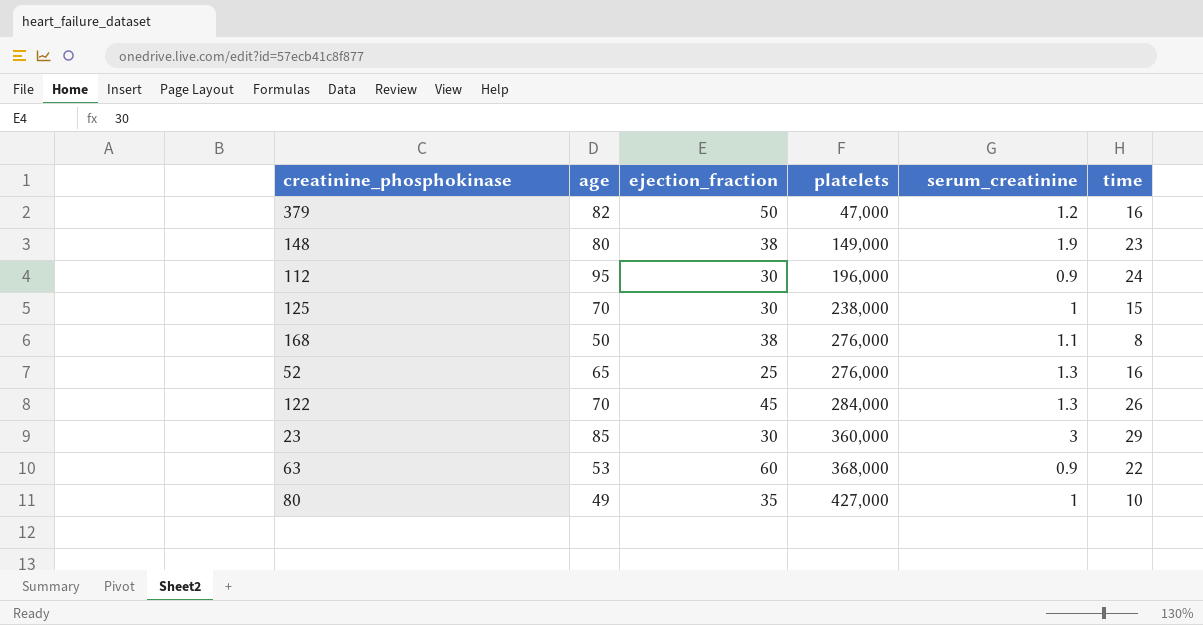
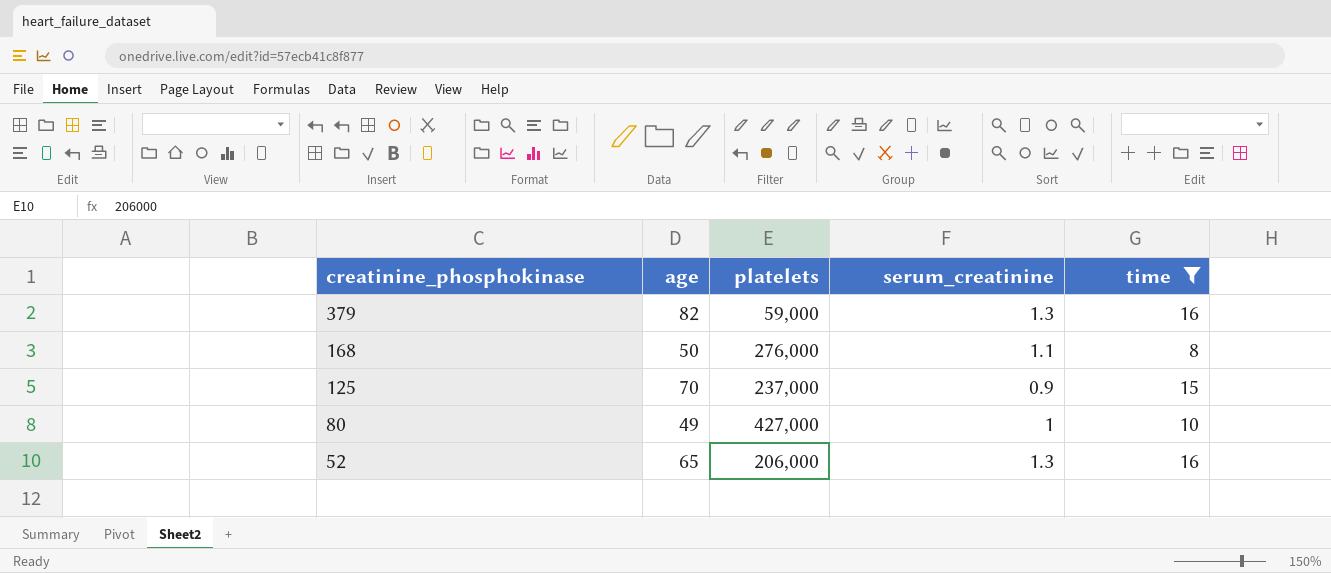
filter: none -> time <= 16
row order: platelets ascending -> creatinine_phosphokinase descending
column ejection_fraction | position: 3 -> none
379 | platelets: 47,000 -> 59,000
379 | serum_creatinine: 1.2 -> 1.3
125 | platelets: 238,000 -> 237,000
125 | serum_creatinine: 1 -> 0.9
52 | platelets: 276,000 -> 206,000

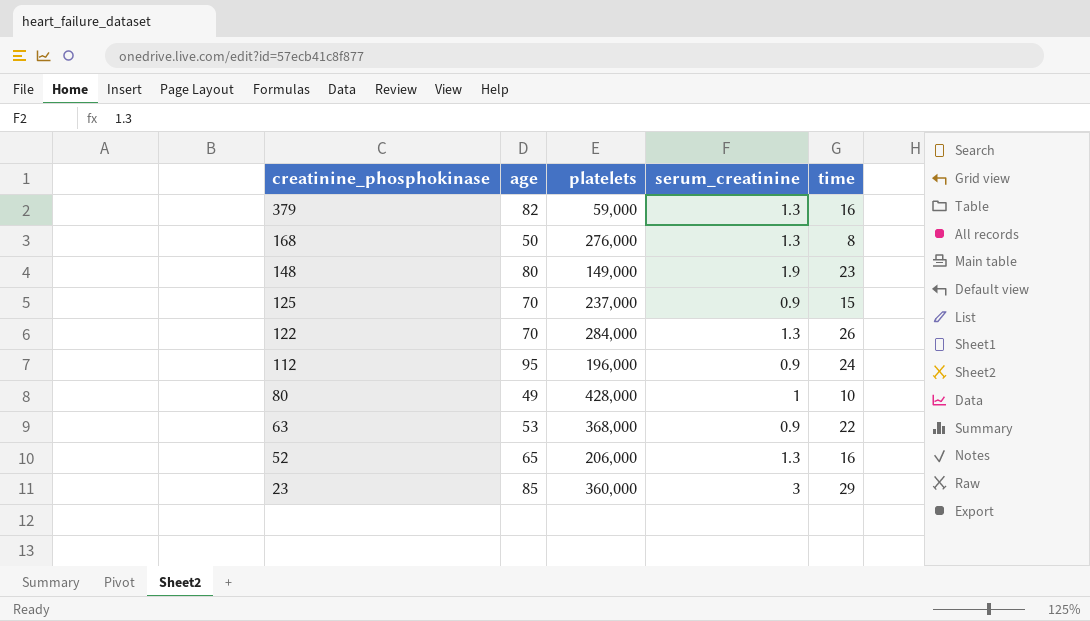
filter: time <= 16 -> none
168 | serum_creatinine: 1.1 -> 1.3
80 | platelets: 427,000 -> 428,000

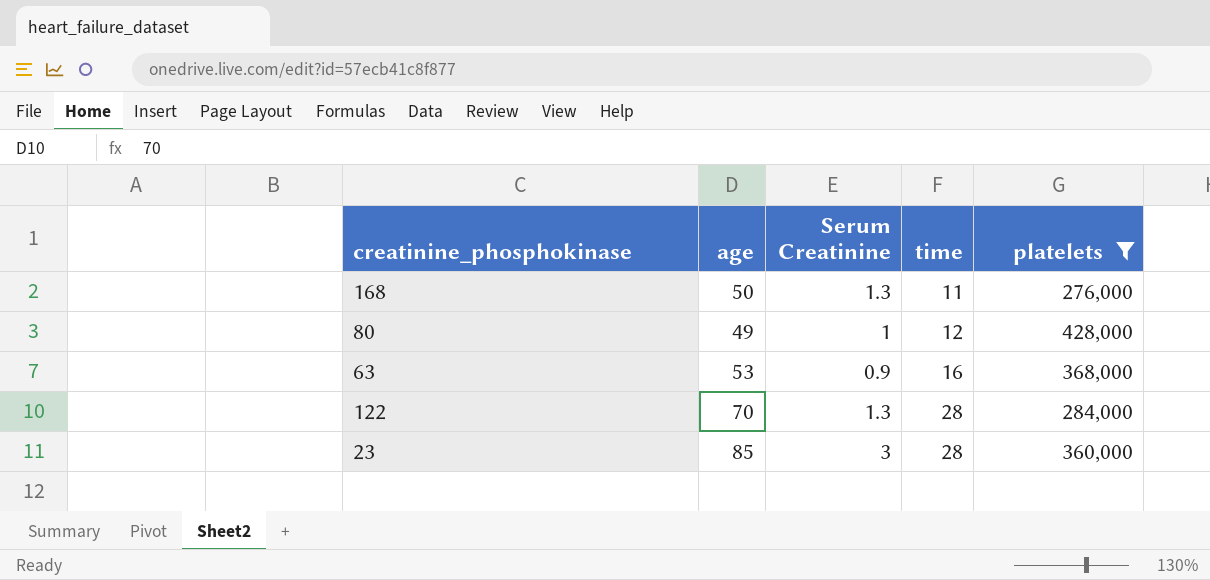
filter: none -> platelets >= 276,000
row order: creatinine_phosphokinase descending -> time ascending
column name: serum_creatinine -> Serum Creatinine
column platelets | position: 3 -> 5
168 | time: 8 -> 11
80 | time: 10 -> 12
63 | time: 22 -> 16
122 | time: 26 -> 28
23 | time: 29 -> 28

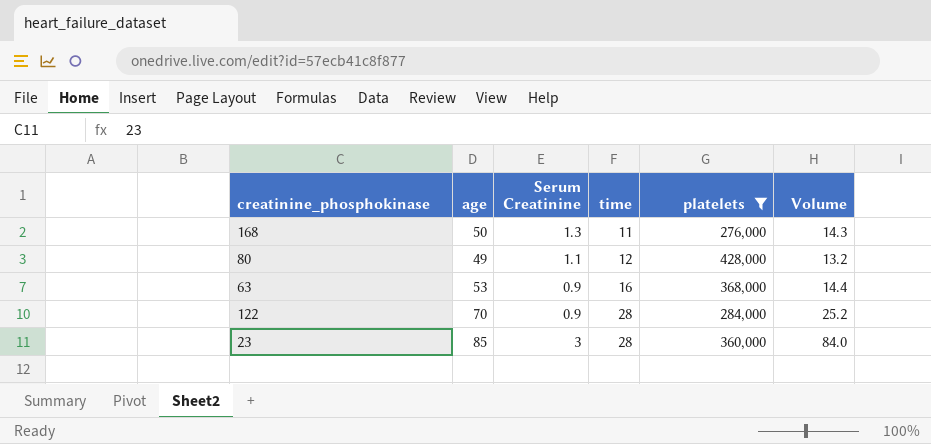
column Volume | formula: none -> [Serum Creatinine] * [time]
80 | Serum Creatinine: 1 -> 1.1
122 | Serum Creatinine: 1.3 -> 0.9

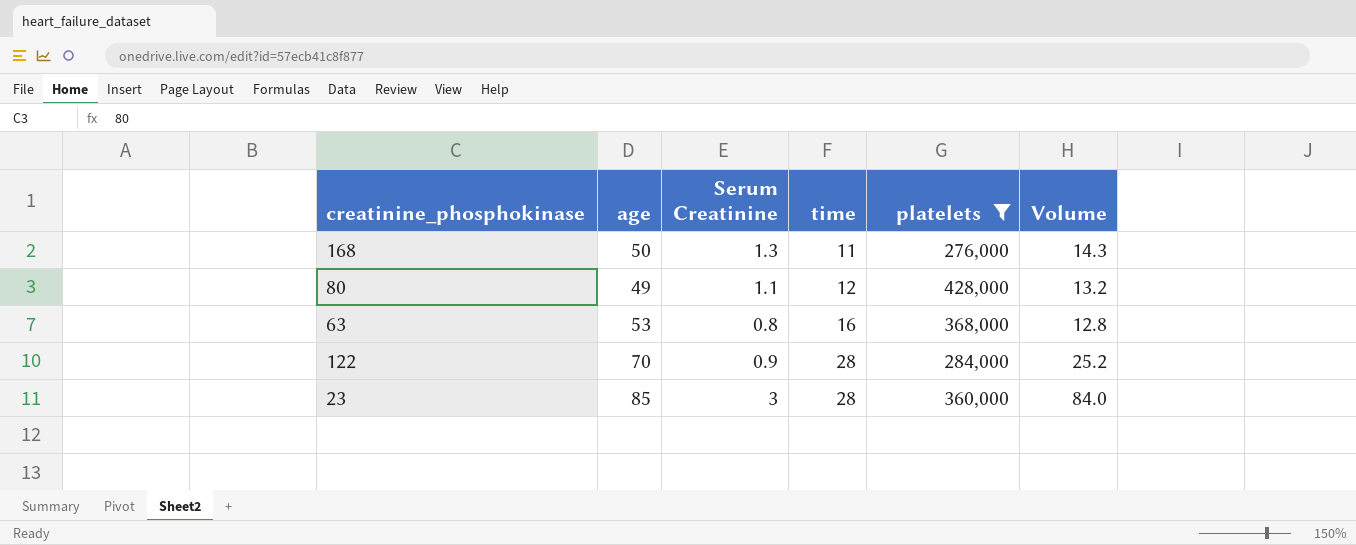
63 | Serum Creatinine: 0.9 -> 0.8
63 | Volume: 14.4 -> 12.8

